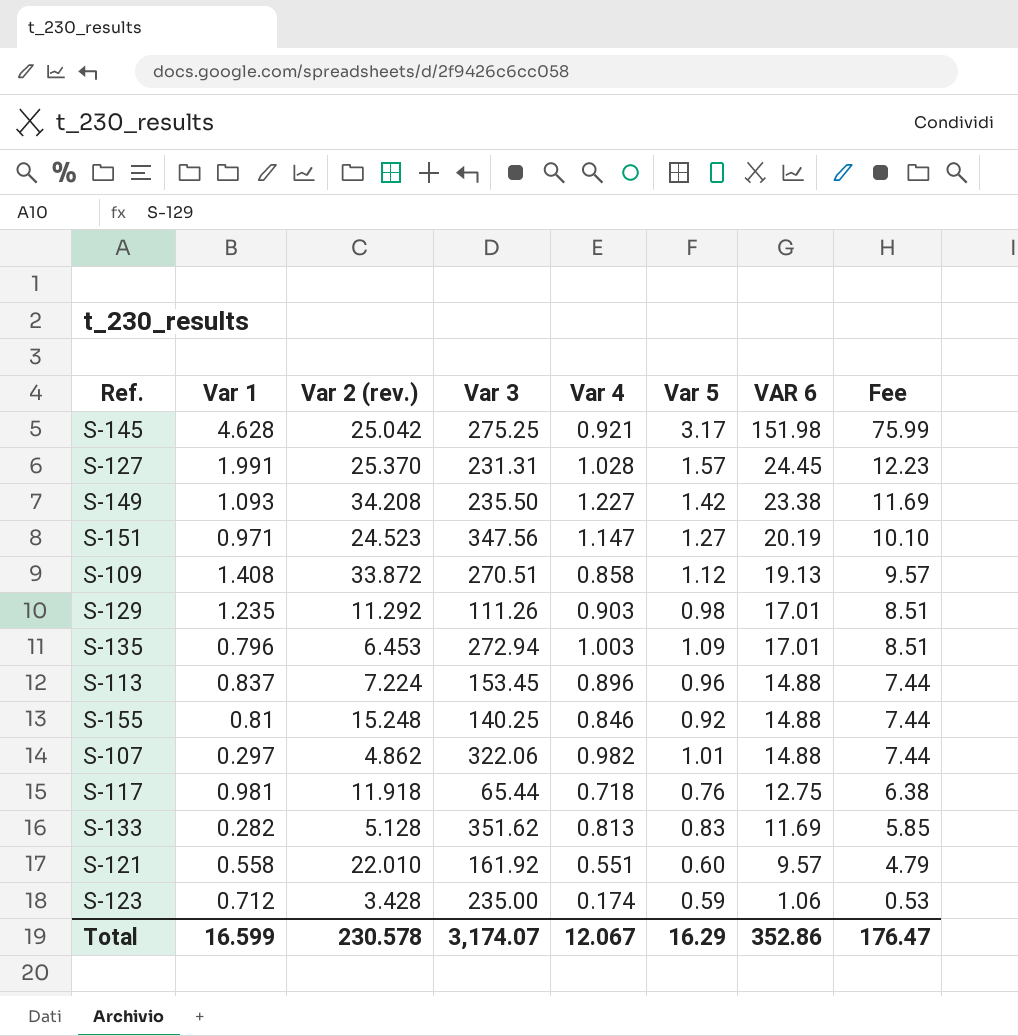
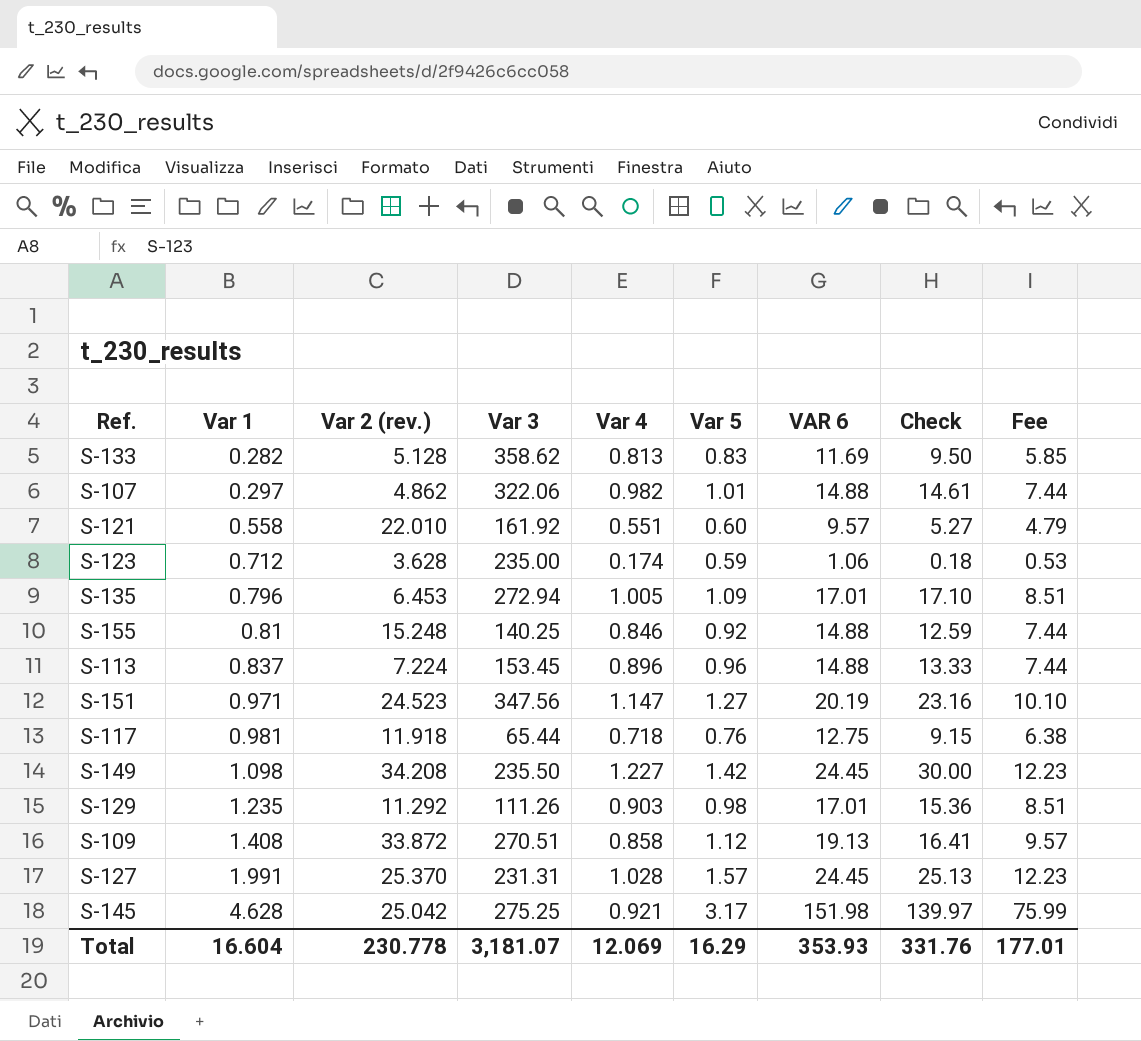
row order: VAR 6 descending -> Var 1 ascending
column Check | formula: none -> [Var 4] * [VAR 6]
S-133 | Var 3: 351.62 -> 358.62
S-123 | Var 2 (rev.): 3.428 -> 3.628
S-135 | Var 4: 1.003 -> 1.005
S-149 | Var 1: 1.093 -> 1.098
S-149 | VAR 6: 23.38 -> 24.45
S-149 | Fee: 11.69 -> 12.23
Total | Var 1: 16.599 -> 16.604
Total | Var 2 (rev.): 230.578 -> 230.778
Total | Var 3: 3,174.07 -> 3,181.07
Total | Var 4: 12.067 -> 12.069
Total | VAR 6: 352.86 -> 353.93
Total | Fee: 176.47 -> 177.01

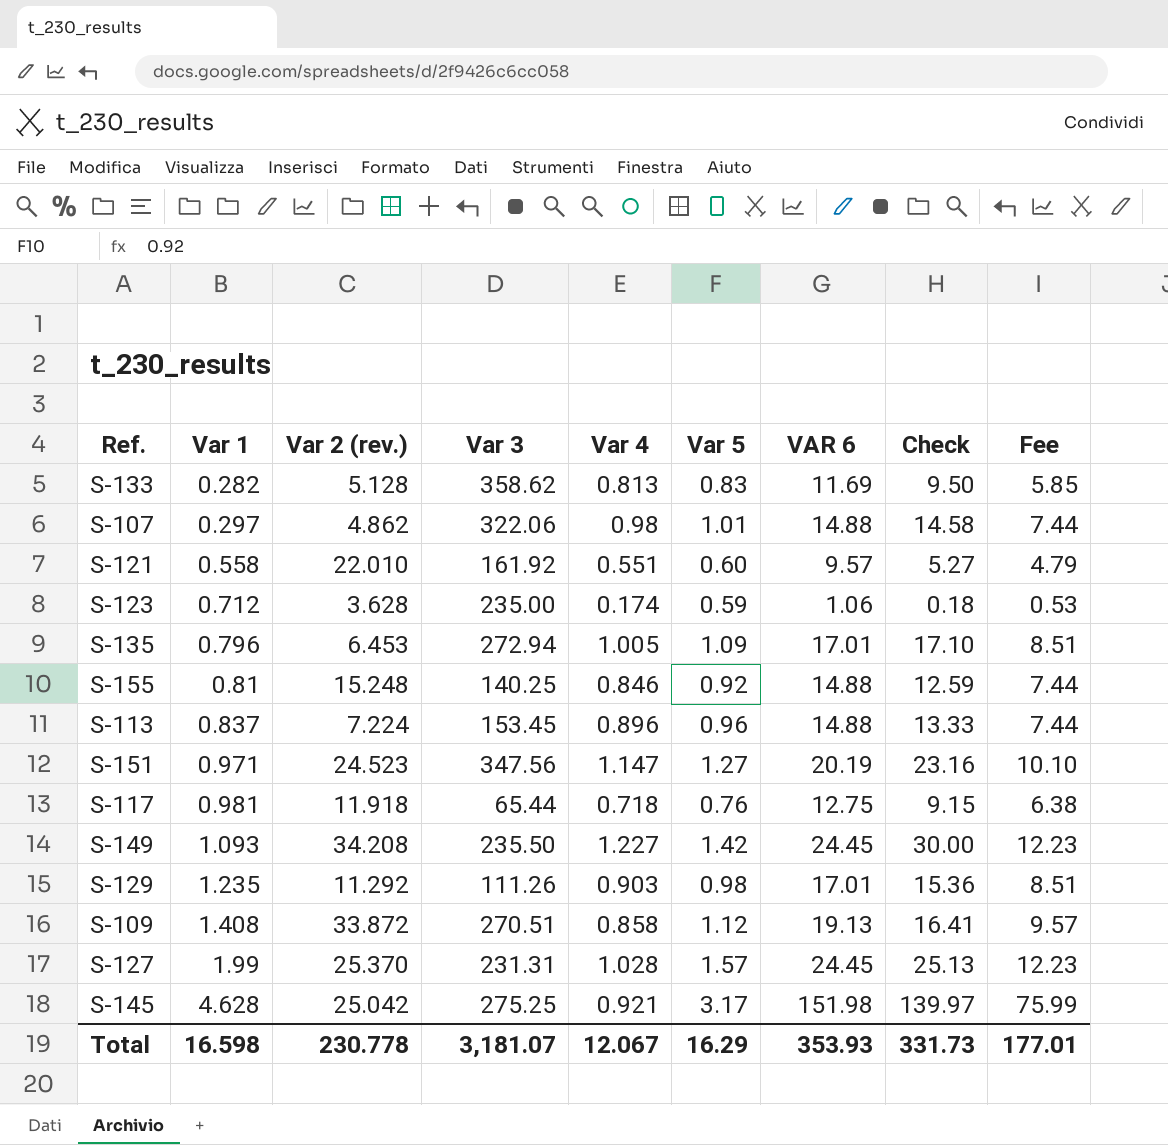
S-107 | Var 4: 0.982 -> 0.98
S-107 | Check: 14.61 -> 14.58
S-149 | Var 1: 1.098 -> 1.093
S-127 | Var 1: 1.991 -> 1.99
Total | Var 1: 16.604 -> 16.598
Total | Var 4: 12.069 -> 12.067
Total | Check: 331.76 -> 331.73

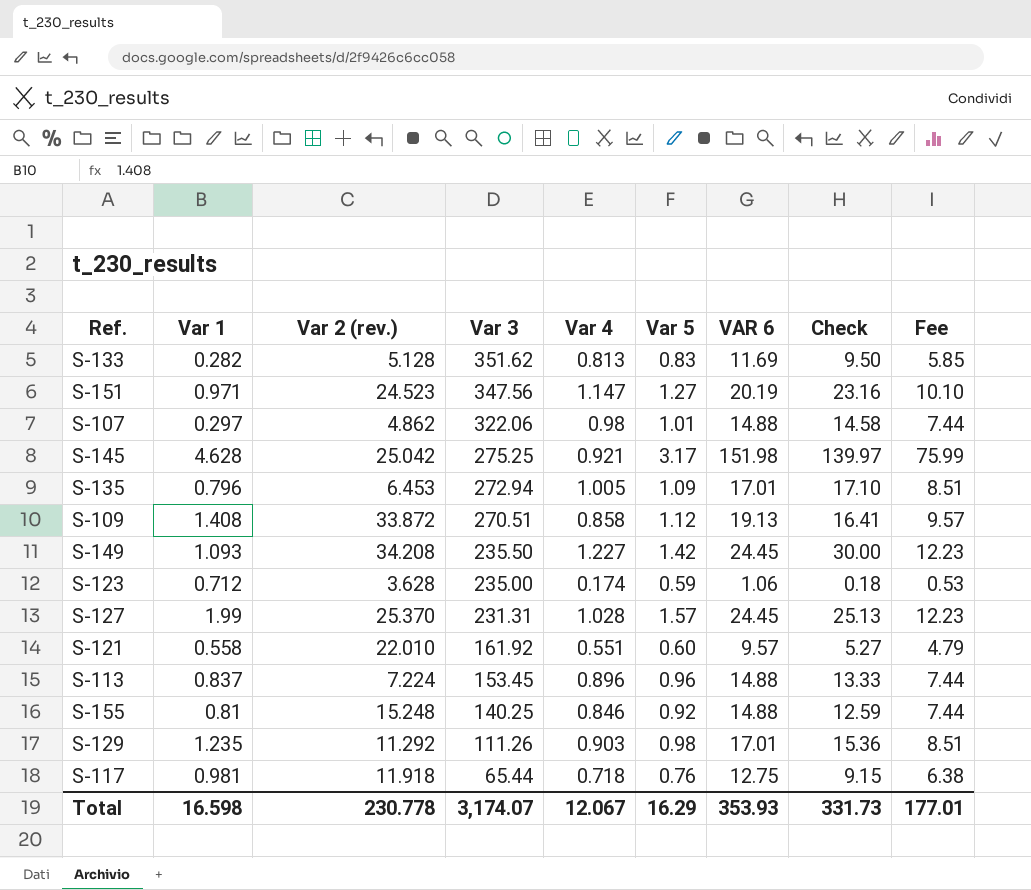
row order: Var 1 ascending -> Var 3 descending
S-133 | Var 3: 358.62 -> 351.62
Total | Var 3: 3,181.07 -> 3,174.07

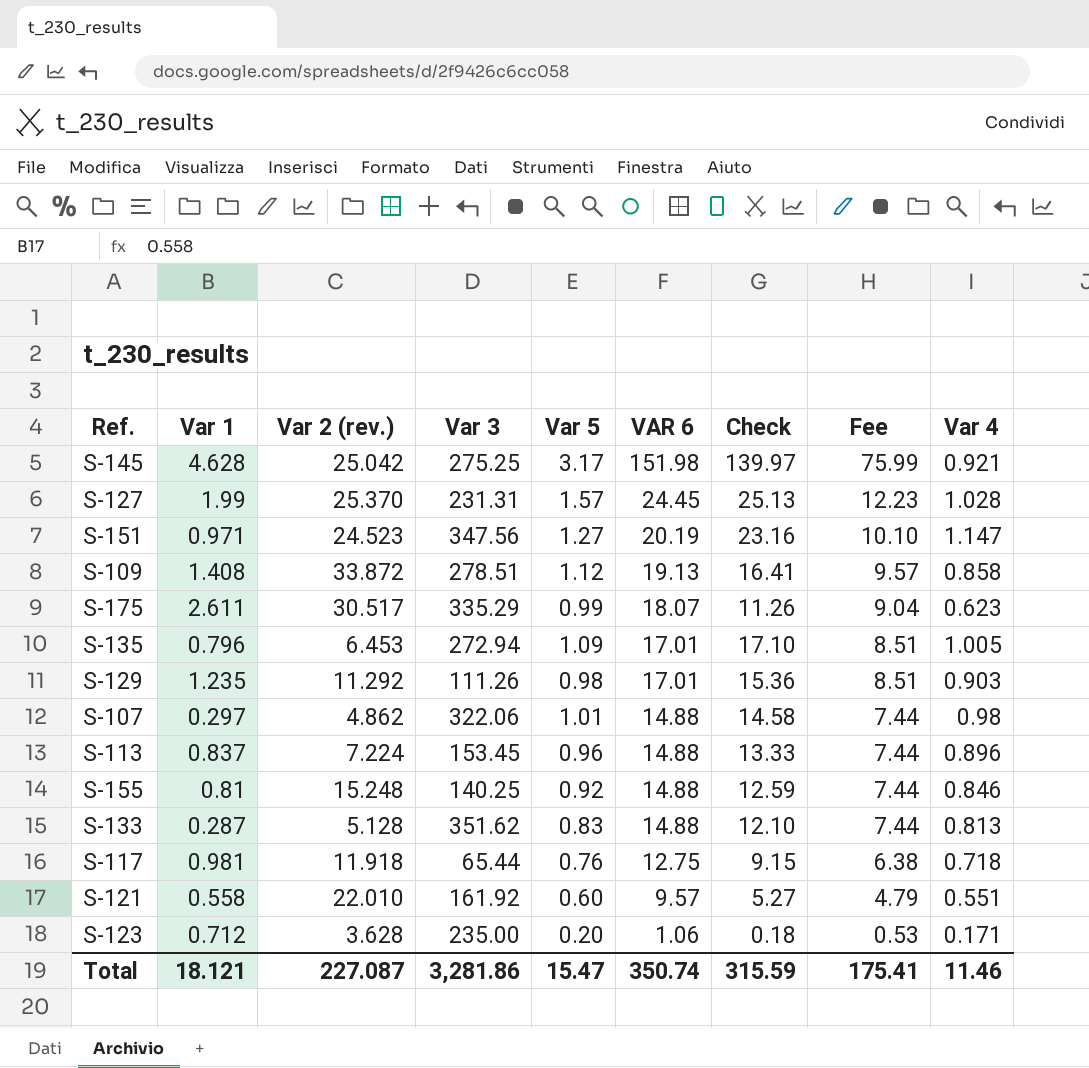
row order: Var 3 descending -> VAR 6 descending
column Var 4 | position: 5 -> 9
row S-149: 1.093 | 34.208 | 235.50 | 1.227 | 1.42 | 24.45 | 30.00 | 12.23 -> none
S-109 | Var 3: 270.51 -> 278.51
row S-175: none -> 2.611 | 30.517 | 335.29 | 0.99 | 18.07 | 11.26 | 9.04 | 0.623
S-133 | Var 1: 0.282 -> 0.287
S-133 | VAR 6: 11.69 -> 14.88
S-133 | Check: 9.50 -> 12.10
S-133 | Fee: 5.85 -> 7.44
S-123 | Var 5: 0.59 -> 0.20
S-123 | Var 4: 0.174 -> 0.171
Total | Var 1: 16.598 -> 18.121
Total | Var 2 (rev.): 230.778 -> 227.087
Total | Var 3: 3,174.07 -> 3,281.86
Total | Var 5: 16.29 -> 15.47
Total | VAR 6: 353.93 -> 350.74
Total | Check: 331.73 -> 315.59
Total | Fee: 177.01 -> 175.41
Total | Var 4: 12.067 -> 11.46

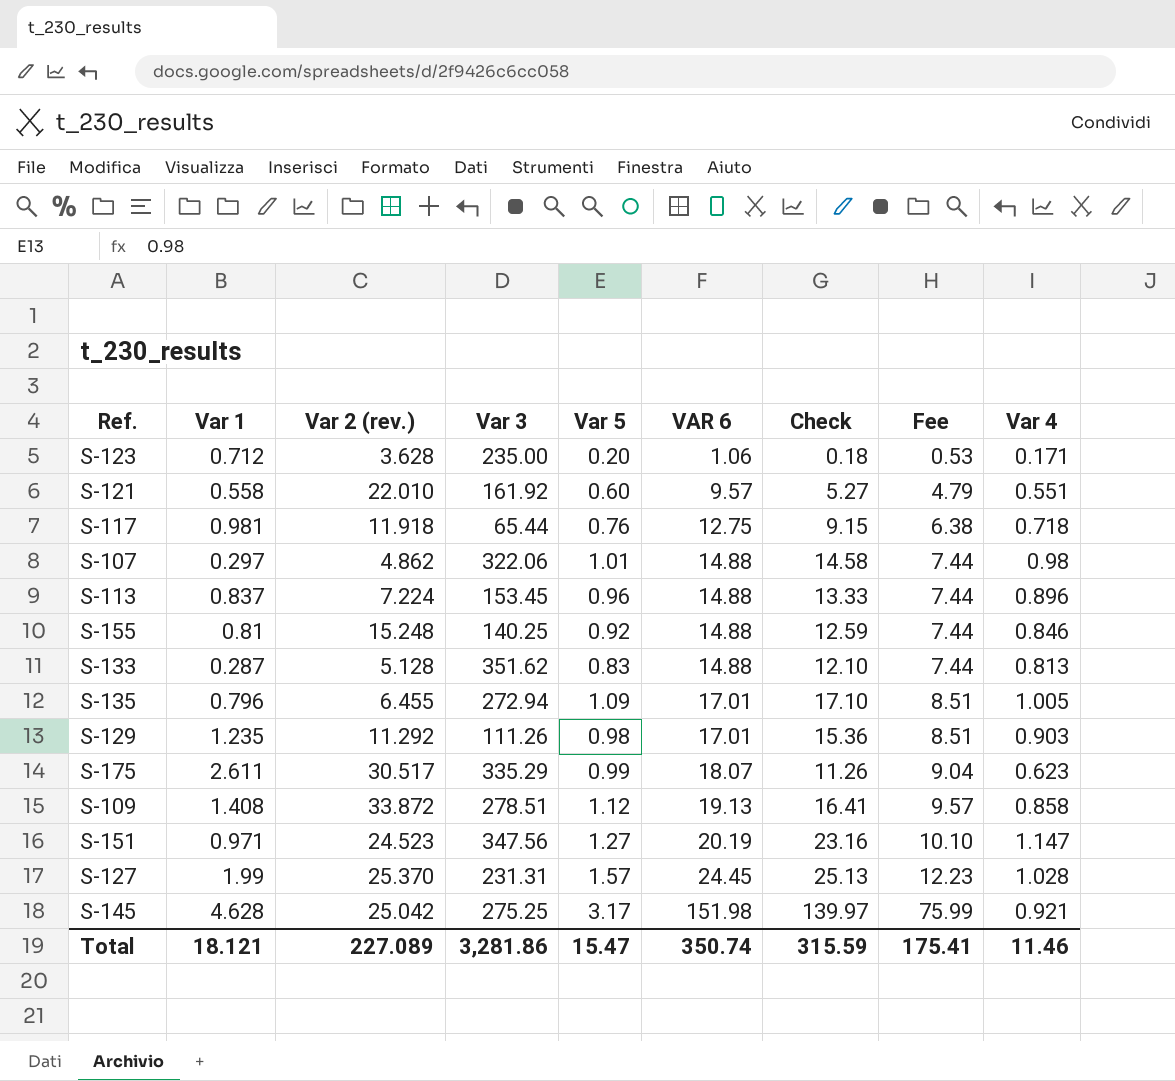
row order: VAR 6 descending -> VAR 6 ascending
S-135 | Var 2 (rev.): 6.453 -> 6.455
Total | Var 2 (rev.): 227.087 -> 227.089

